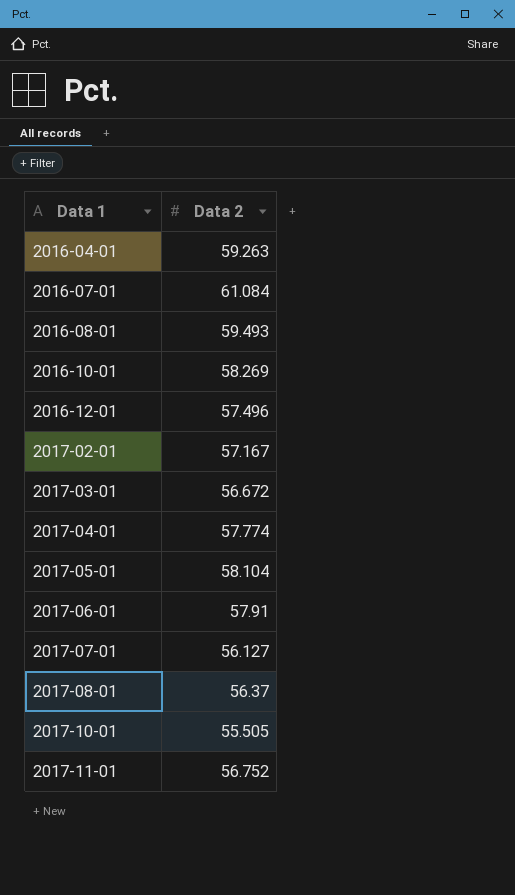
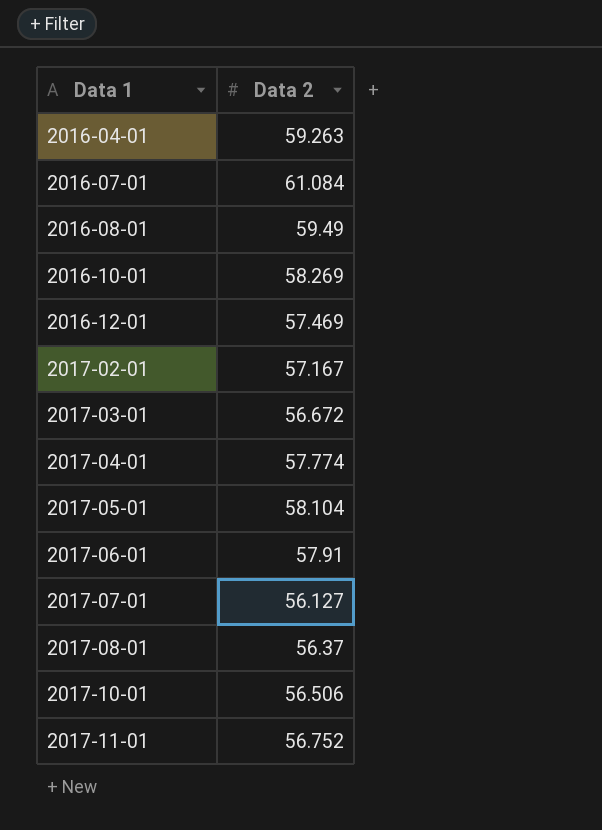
2016-08-01 | Data 2: 59.493 -> 59.49
2016-12-01 | Data 2: 57.496 -> 57.469
2017-10-01 | Data 2: 55.505 -> 56.506

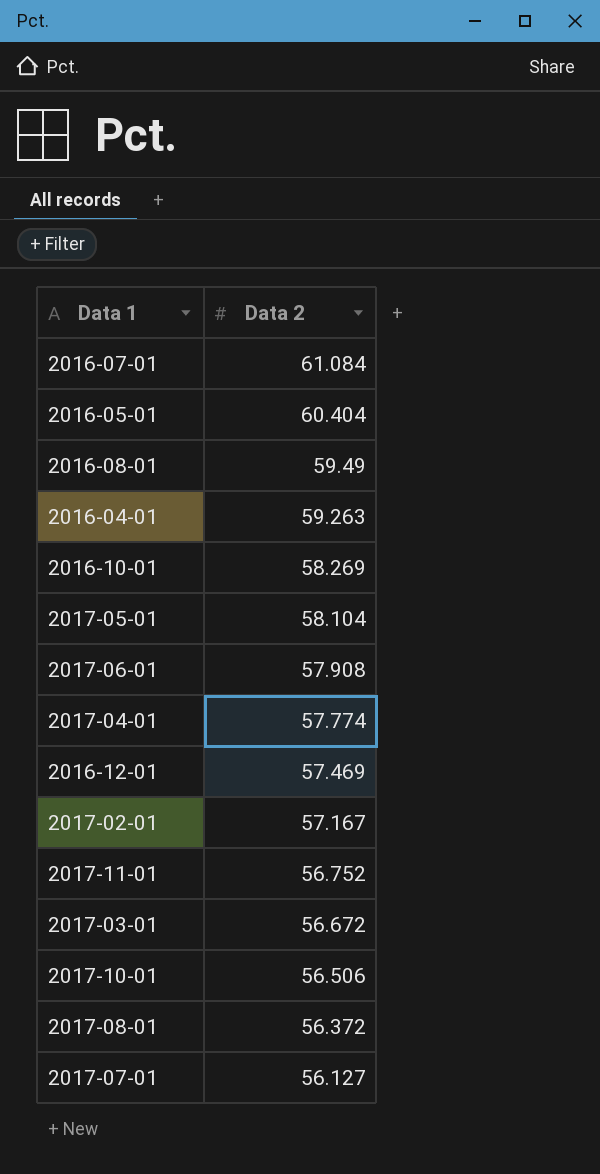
row order: Data 1 ascending -> Data 2 descending
row 2016-05-01: none -> 60.404
2017-06-01 | Data 2: 57.91 -> 57.908
2017-08-01 | Data 2: 56.37 -> 56.372

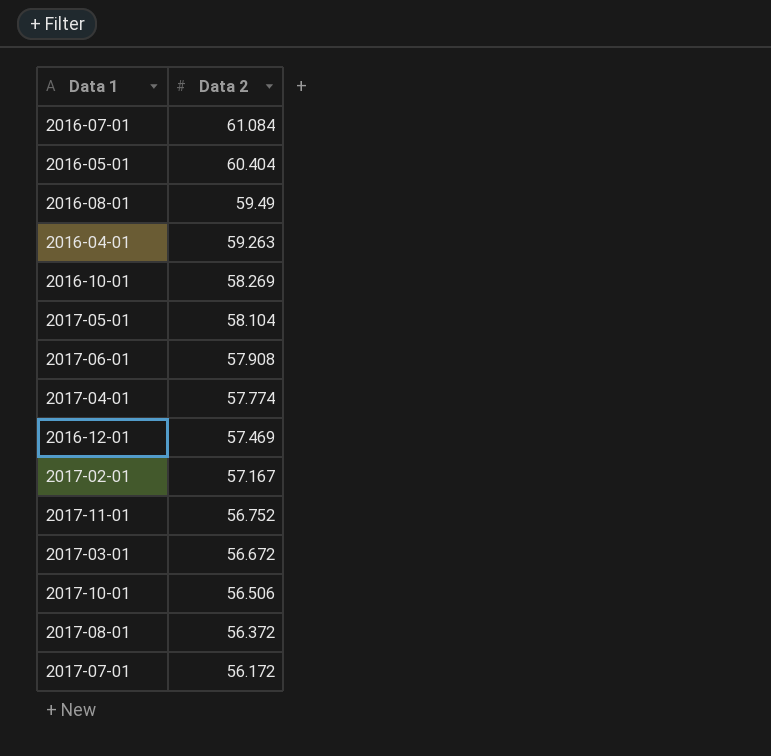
2017-07-01 | Data 2: 56.127 -> 56.172

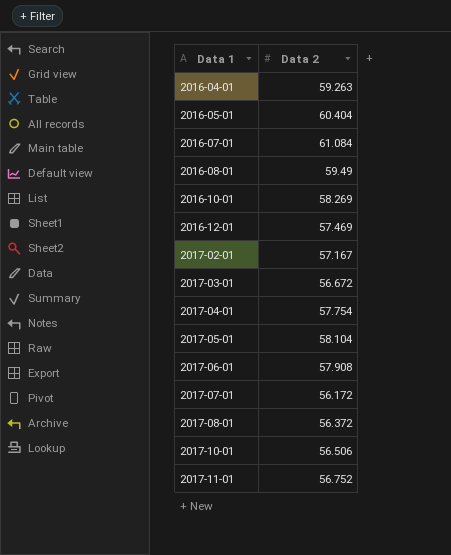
row order: Data 2 descending -> Data 1 ascending
2017-04-01 | Data 2: 57.774 -> 57.754

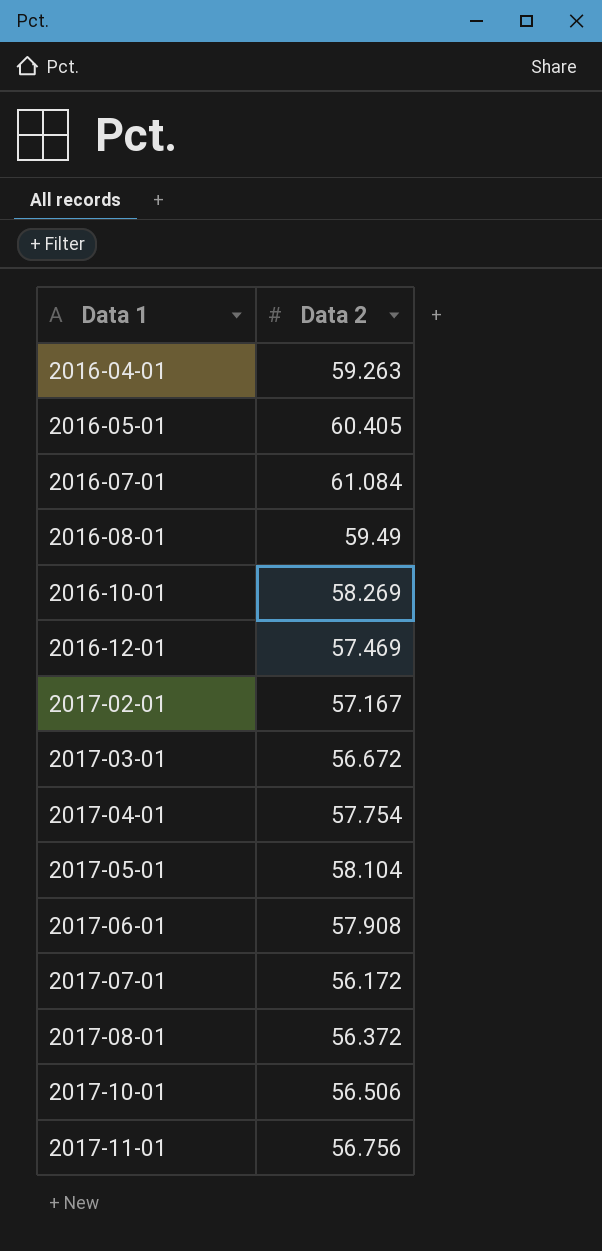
2016-05-01 | Data 2: 60.404 -> 60.405
2017-11-01 | Data 2: 56.752 -> 56.756

